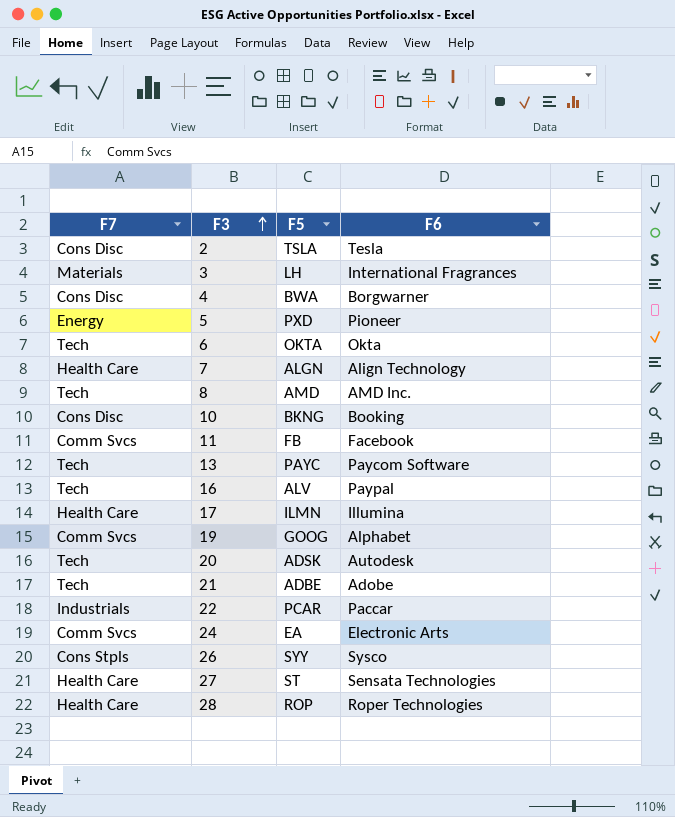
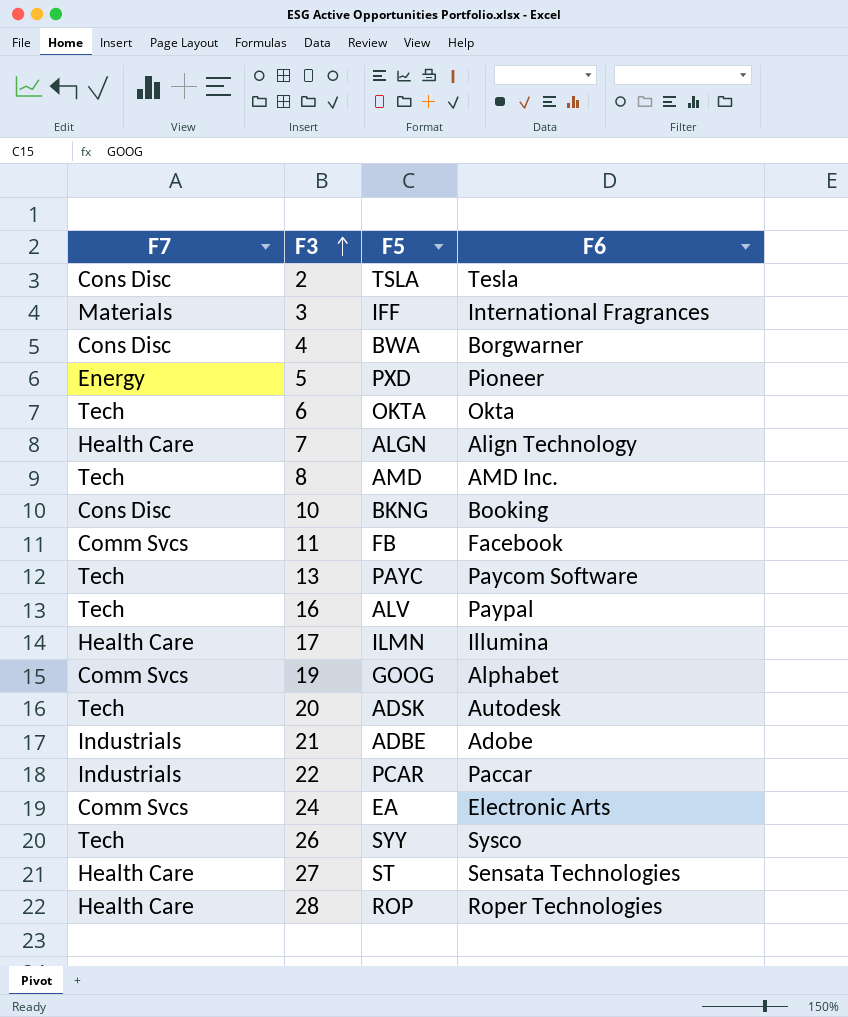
3 | F5: LH -> IFF
21 | F7: Tech -> Industrials
26 | F7: Cons Stpls -> Tech

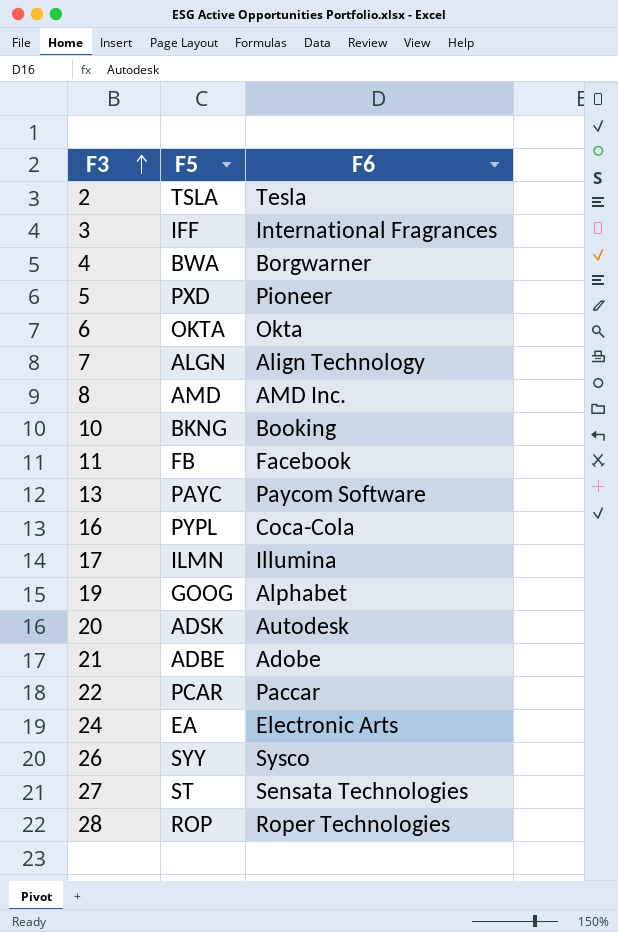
column F7 | position: 1 -> none
16 | F5: ALV -> PYPL
16 | F6: Paypal -> Coca-Cola

